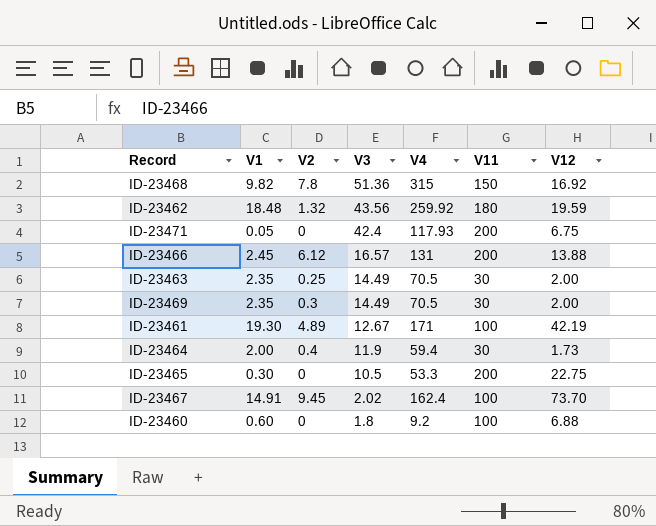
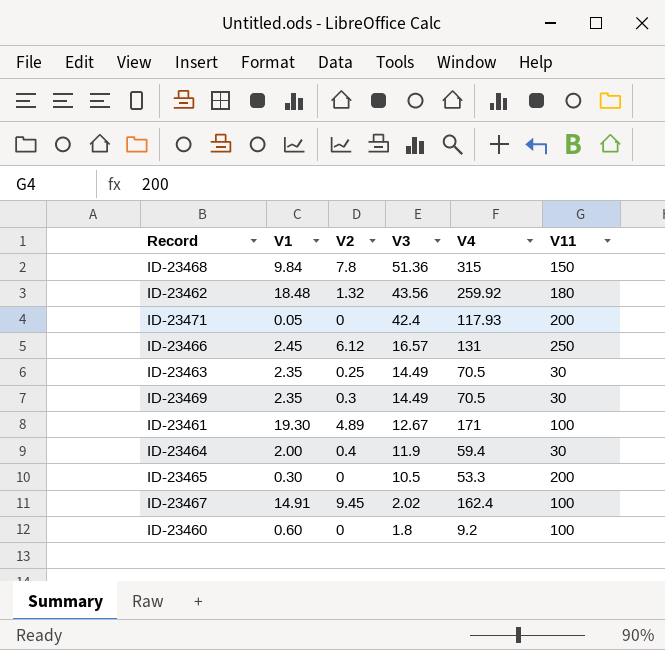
column V12 | position: 7 -> none
ID-23468 | V1: 9.82 -> 9.84
ID-23466 | V11: 200 -> 250

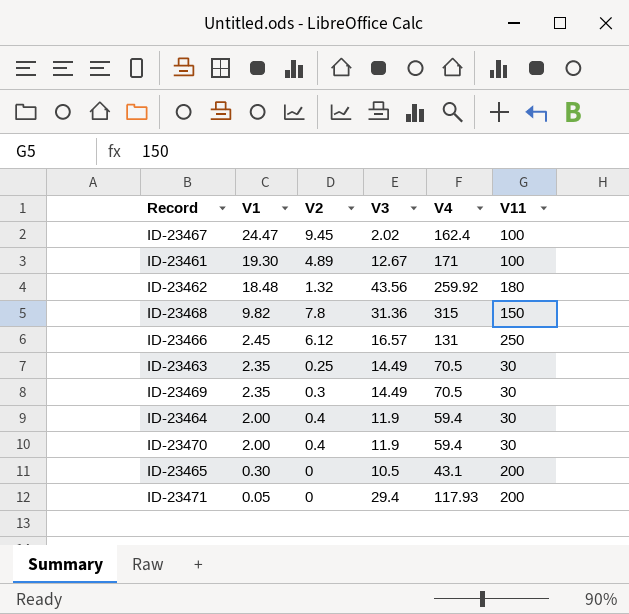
row order: V3 descending -> V1 descending
row ID-23460: 0.60 | 0 | 1.8 | 9.2 | 100 -> none
ID-23467 | V1: 14.91 -> 24.47
ID-23468 | V1: 9.84 -> 9.82
ID-23468 | V3: 51.36 -> 31.36
row ID-23470: none -> 2.00 | 0.4 | 11.9 | 59.4 | 30
ID-23465 | V4: 53.3 -> 43.1
ID-23471 | V3: 42.4 -> 29.4

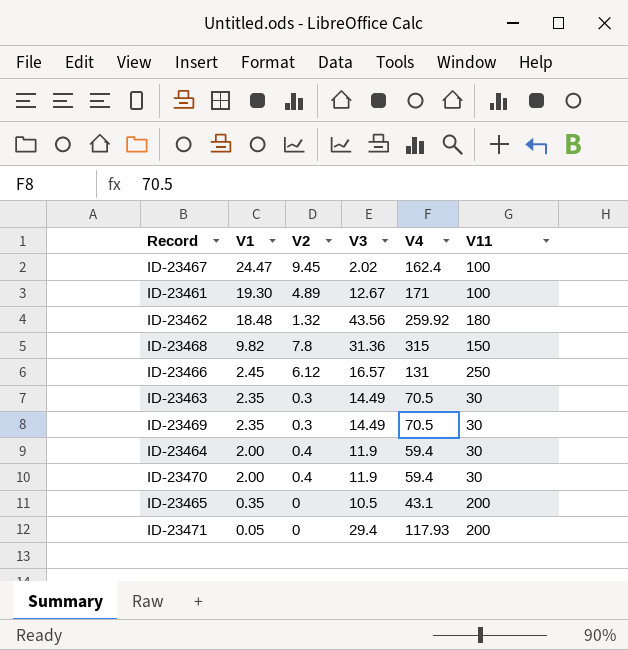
ID-23463 | V2: 0.25 -> 0.3
ID-23465 | V1: 0.30 -> 0.35

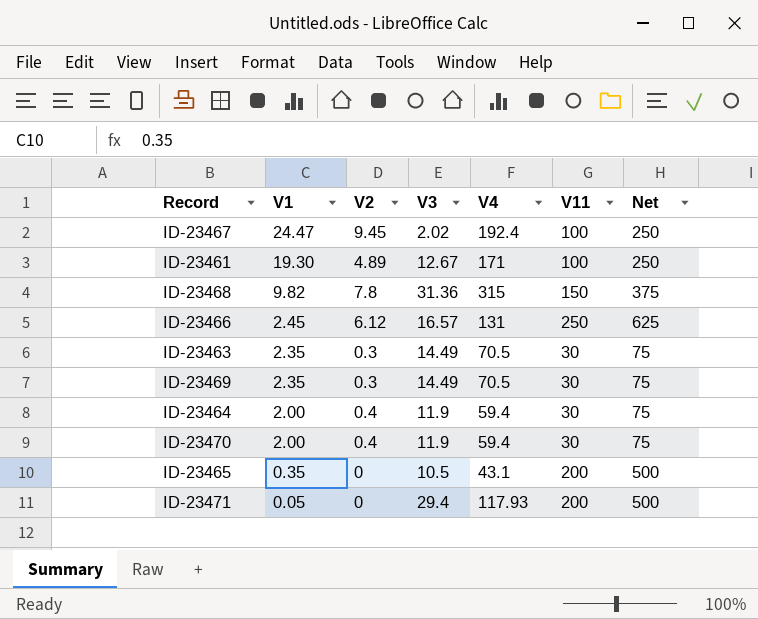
column Net | formula: none -> [V11] * 2.5
row ID-23462: 18.48 | 1.32 | 43.56 | 259.92 | 180 -> none
ID-23467 | V4: 162.4 -> 192.4

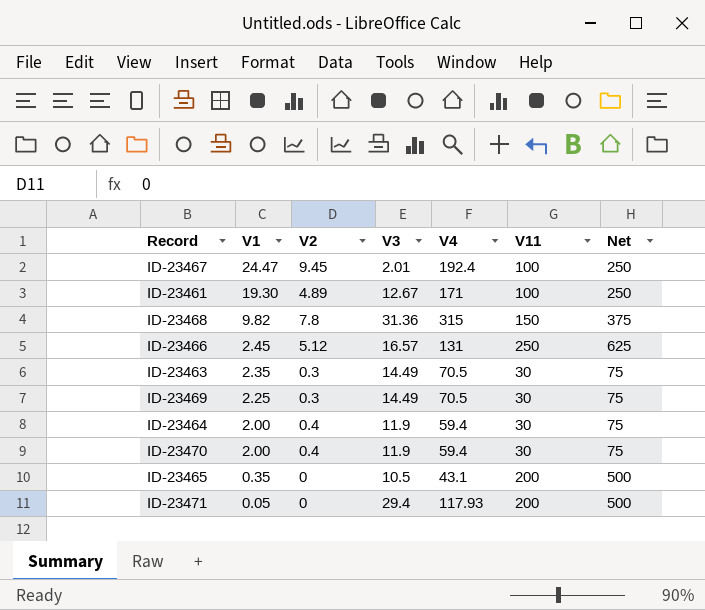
ID-23467 | V3: 2.02 -> 2.01
ID-23466 | V2: 6.12 -> 5.12
ID-23469 | V1: 2.35 -> 2.25

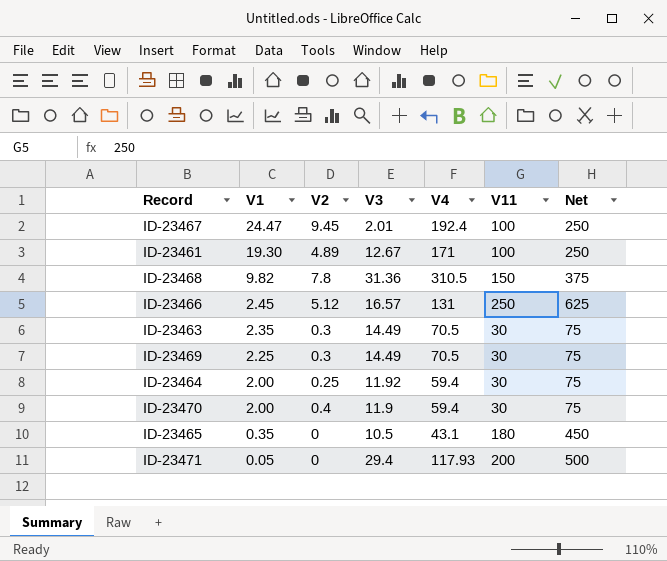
ID-23468 | V4: 315 -> 310.5
ID-23464 | V2: 0.4 -> 0.25
ID-23464 | V3: 11.9 -> 11.92
ID-23465 | V11: 200 -> 180
ID-23465 | Net: 500 -> 450

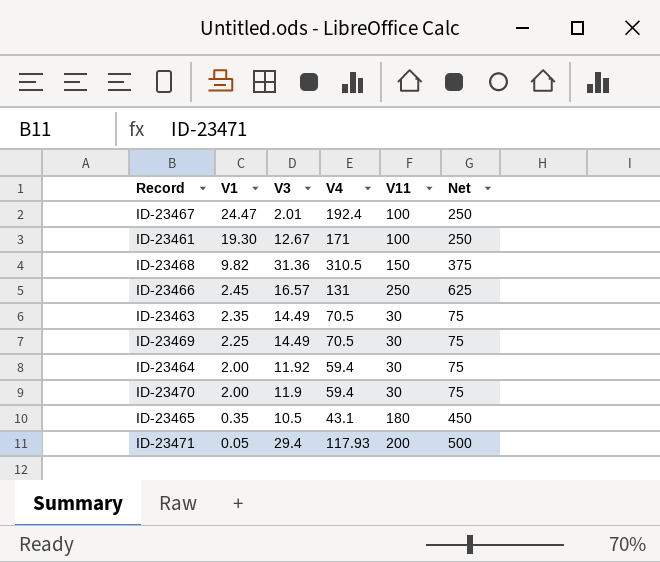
column V2 | position: 3 -> none

